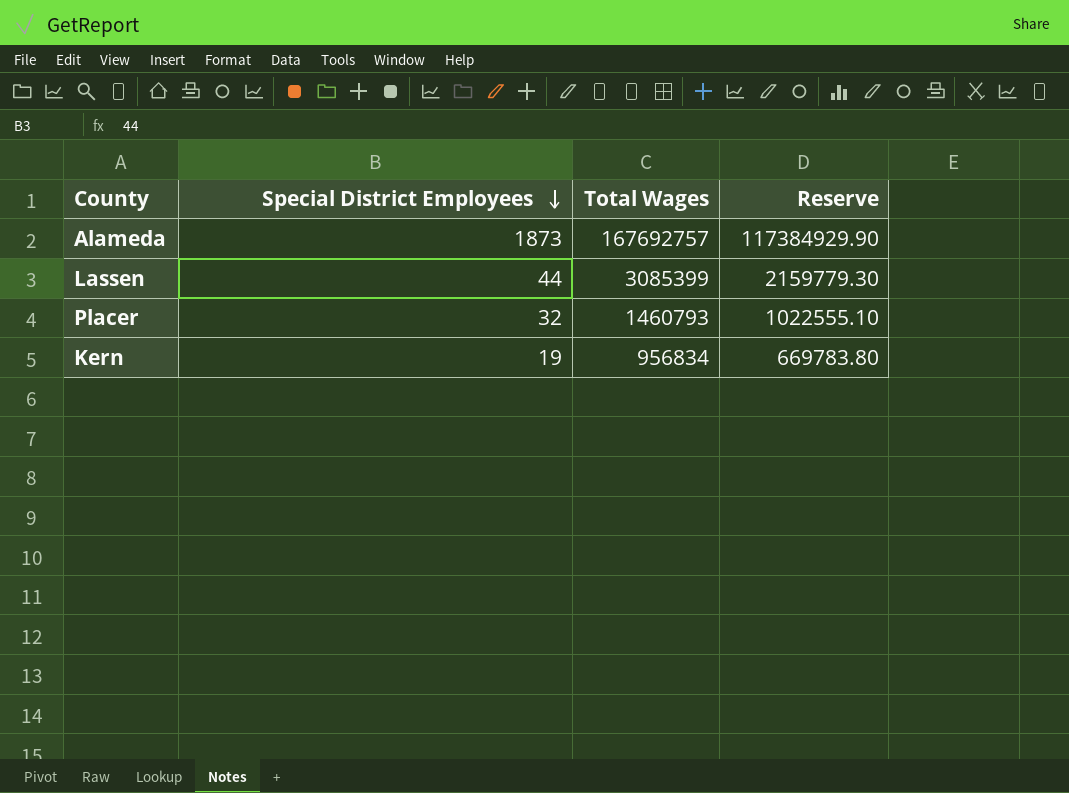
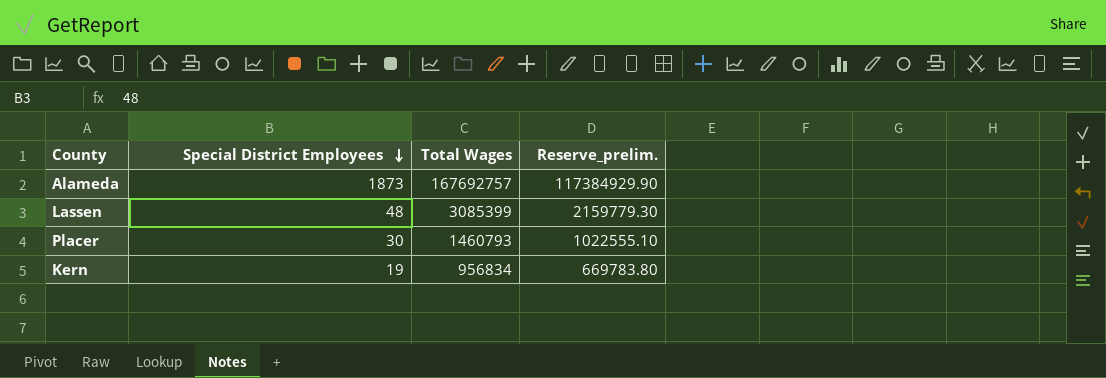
column name: Reserve -> Reserve_prelim.
Lassen | Special District Employees: 44 -> 48
Placer | Special District Employees: 32 -> 30

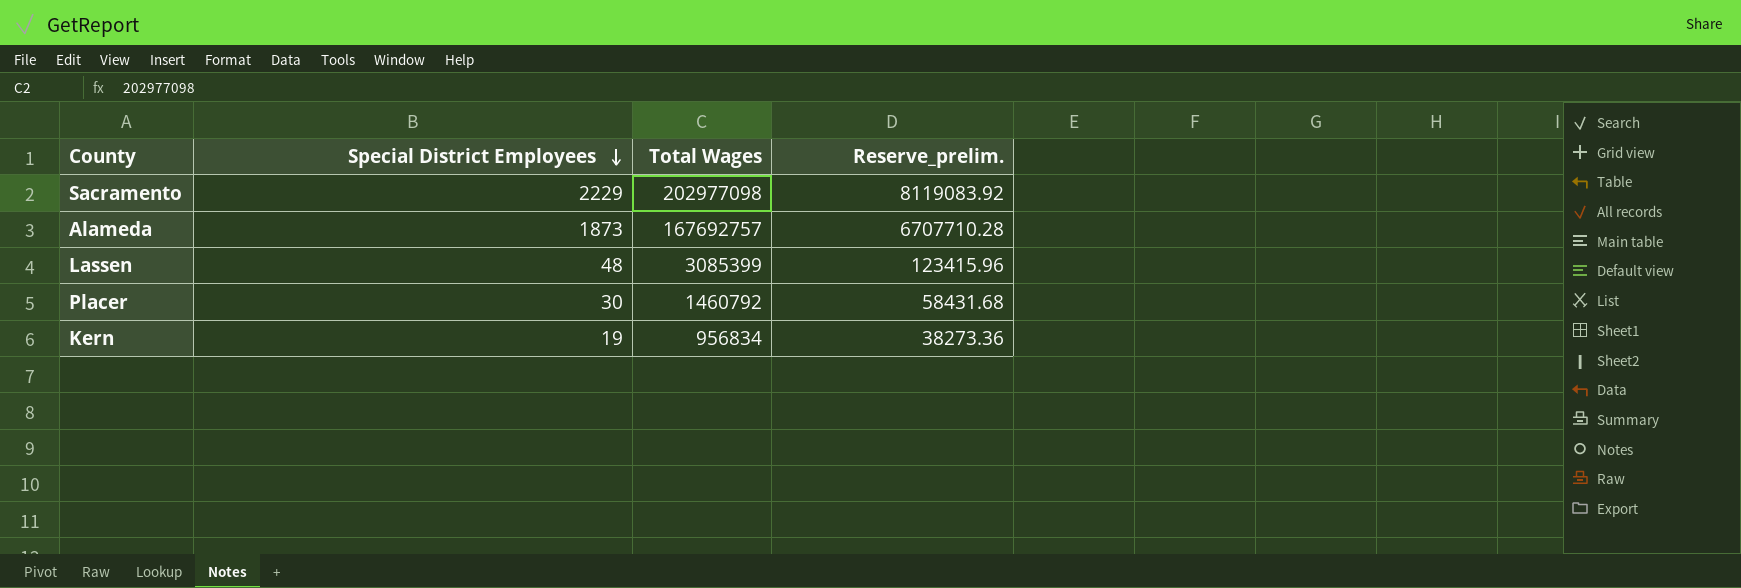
column Reserve_prelim. | formula: [Total Wages] * 0.7 -> [Total Wages] * 0.04
row Sacramento: none -> 2229 | 202977098 | 8119083.92
Placer | Total Wages: 1460793 -> 1460792

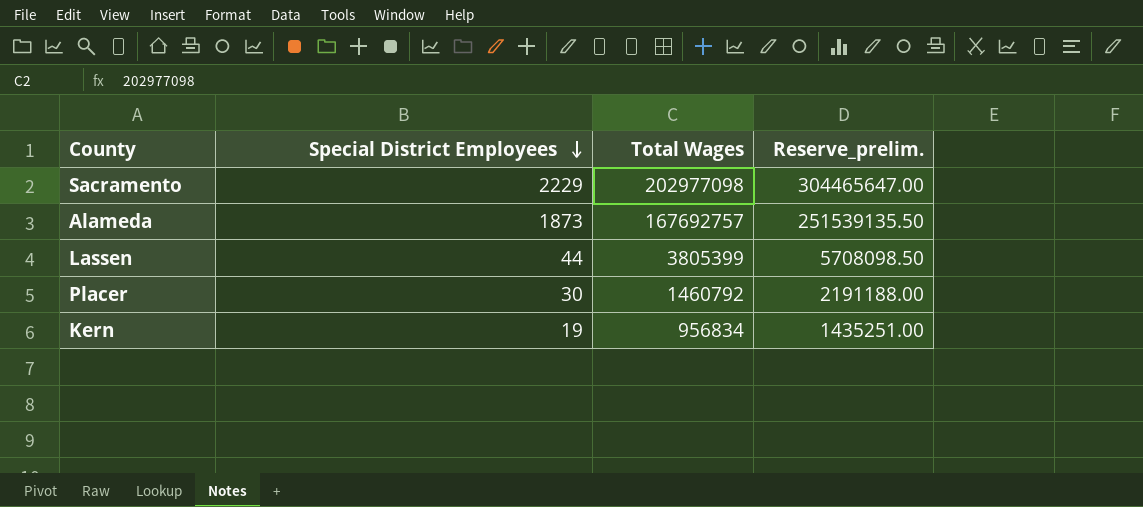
column Reserve_prelim. | formula: [Total Wages] * 0.04 -> [Total Wages] * 1.5
Lassen | Special District Employees: 48 -> 44
Lassen | Total Wages: 3085399 -> 3805399

